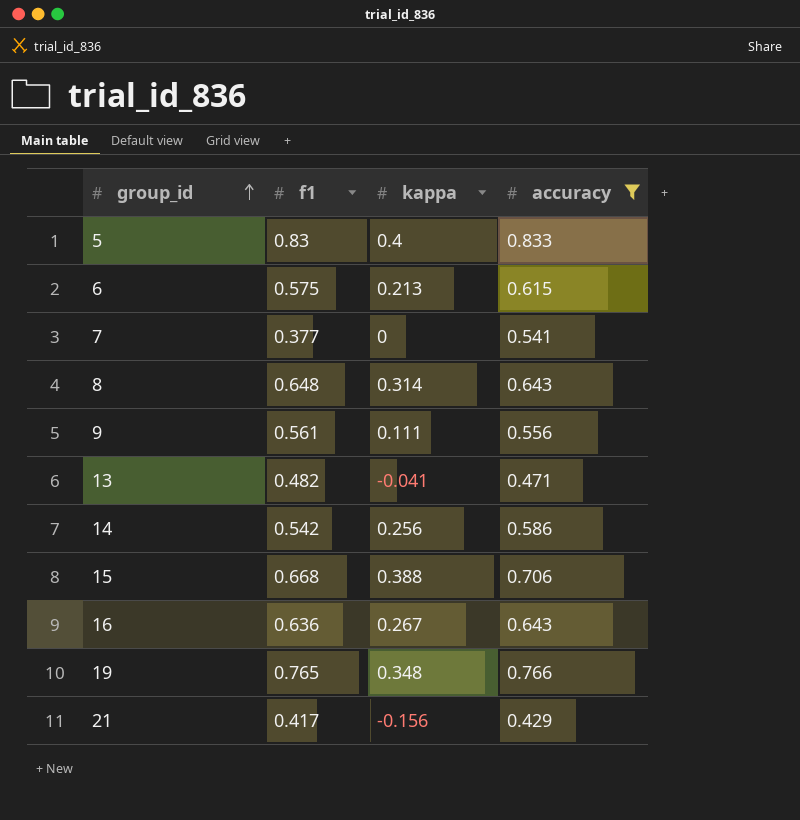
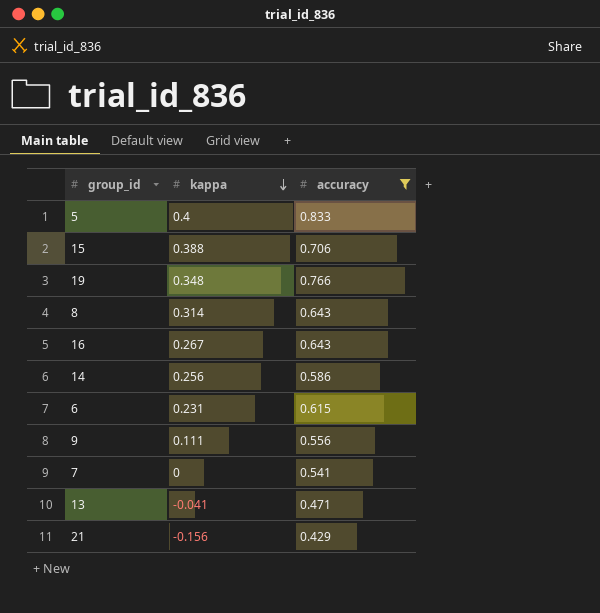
row order: group_id ascending -> kappa descending
column f1 | position: 2 -> none
6 | kappa: 0.213 -> 0.231

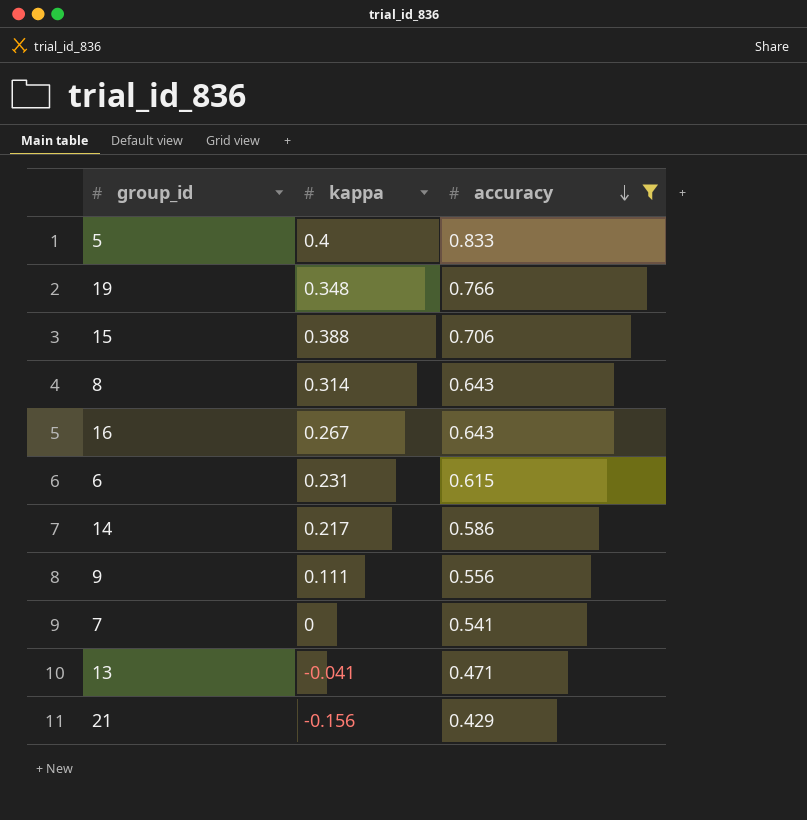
row order: kappa descending -> accuracy descending
14 | kappa: 0.256 -> 0.217

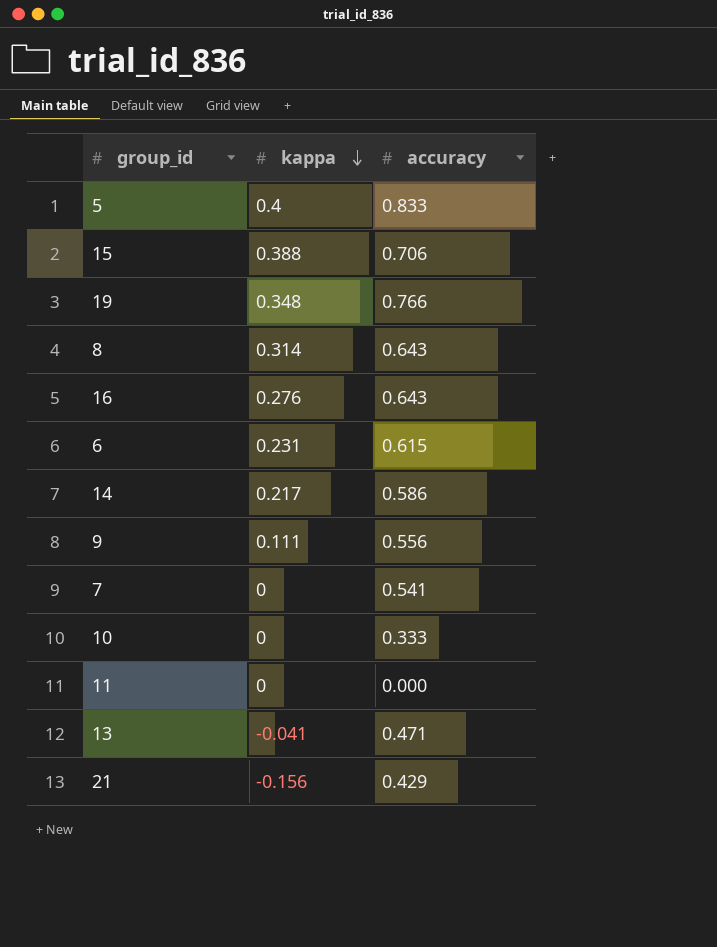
filter: accuracy >= 0.429 -> none
row order: accuracy descending -> kappa descending
16 | kappa: 0.267 -> 0.276

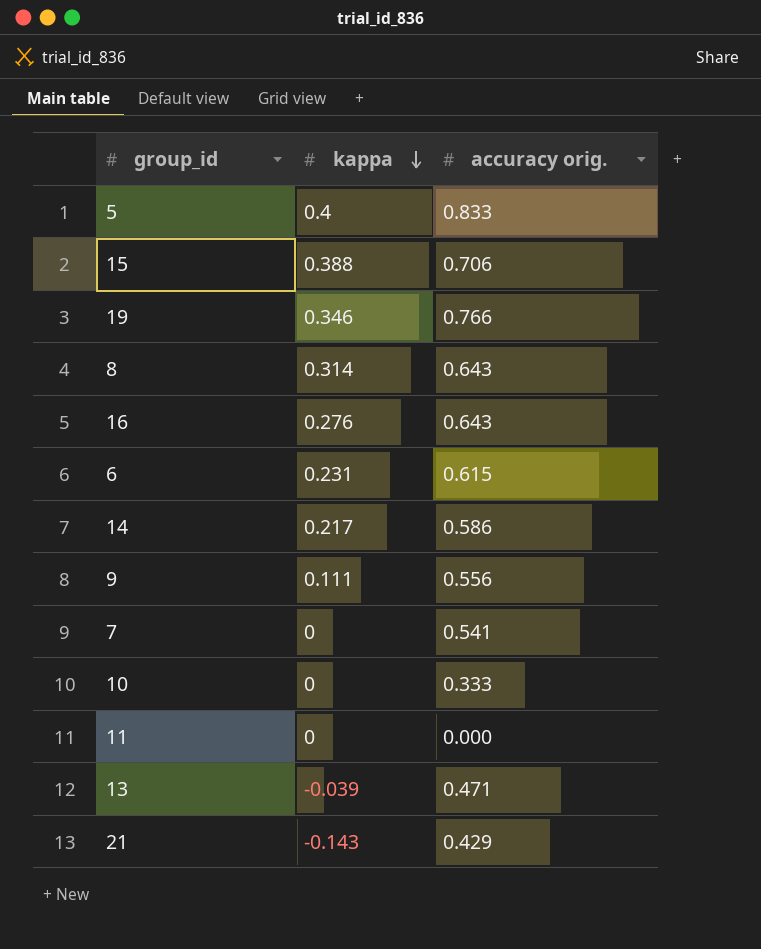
column name: accuracy -> accuracy orig.
19 | kappa: 0.348 -> 0.346
13 | kappa: -0.041 -> -0.039
21 | kappa: -0.156 -> -0.143

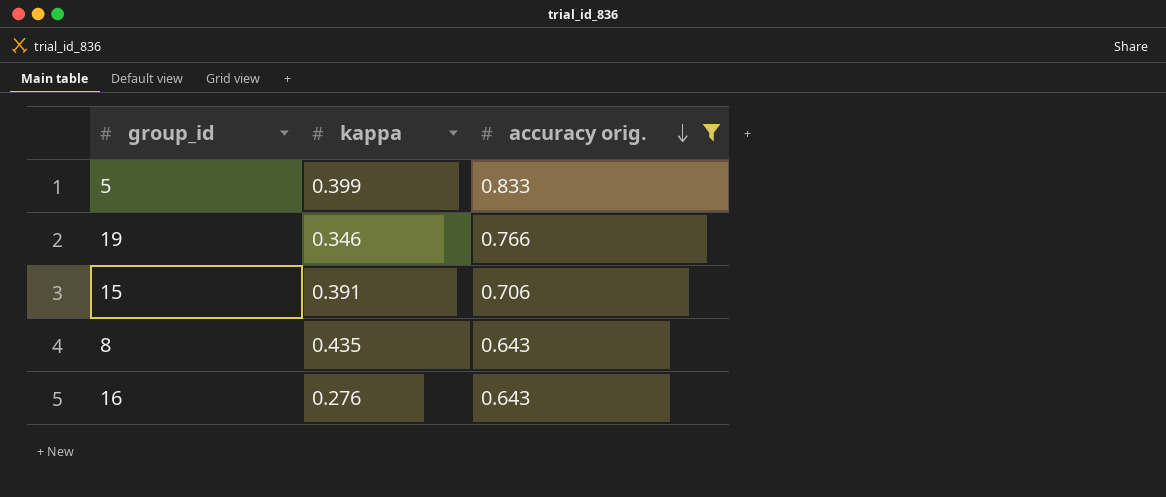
filter: none -> accuracy orig. >= 0.643
row order: kappa descending -> accuracy orig. descending
5 | kappa: 0.4 -> 0.399
15 | kappa: 0.388 -> 0.391
8 | kappa: 0.314 -> 0.435

